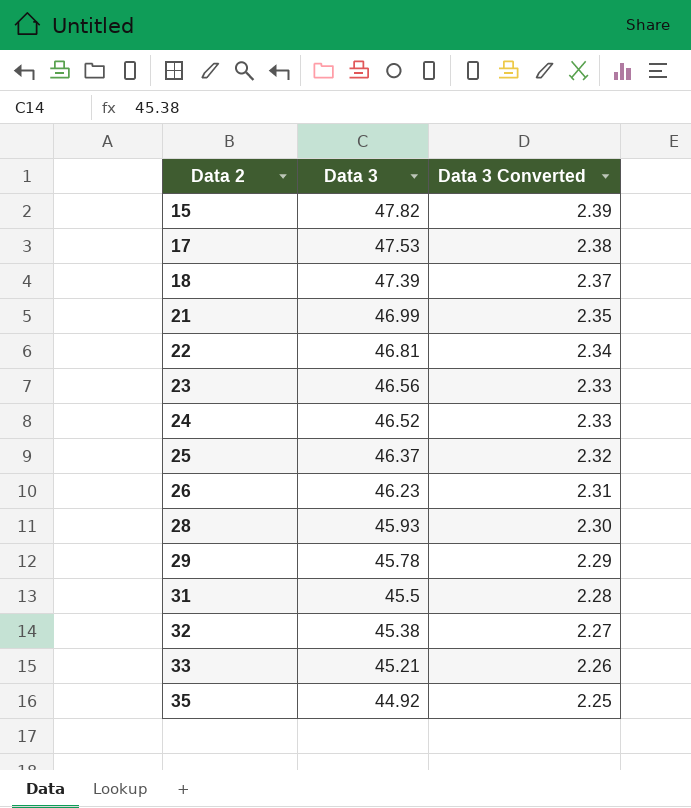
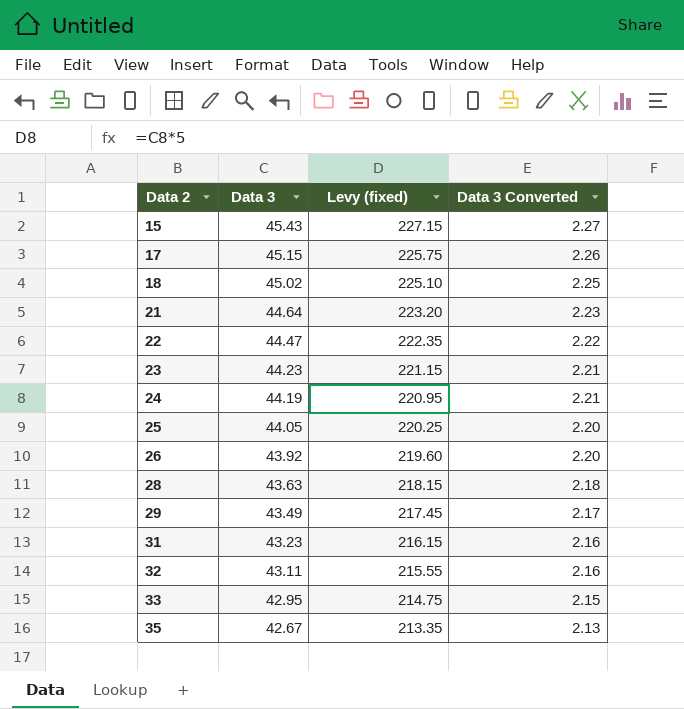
column Levy (fixed) | formula: none -> [Data 3] * 5
15 | Data 3: 47.82 -> 45.43
15 | Data 3 Converted: 2.39 -> 2.27
17 | Data 3: 47.53 -> 45.15
17 | Data 3 Converted: 2.38 -> 2.26
18 | Data 3: 47.39 -> 45.02
18 | Data 3 Converted: 2.37 -> 2.25
21 | Data 3: 46.99 -> 44.64
21 | Data 3 Converted: 2.35 -> 2.23
22 | Data 3: 46.81 -> 44.47
22 | Data 3 Converted: 2.34 -> 2.22
23 | Data 3: 46.56 -> 44.23
23 | Data 3 Converted: 2.33 -> 2.21
24 | Data 3: 46.52 -> 44.19
24 | Data 3 Converted: 2.33 -> 2.21
25 | Data 3: 46.37 -> 44.05
25 | Data 3 Converted: 2.32 -> 2.20
26 | Data 3: 46.23 -> 43.92
26 | Data 3 Converted: 2.31 -> 2.20
28 | Data 3: 45.93 -> 43.63
28 | Data 3 Converted: 2.30 -> 2.18
29 | Data 3: 45.78 -> 43.49
29 | Data 3 Converted: 2.29 -> 2.17
31 | Data 3: 45.5 -> 43.23
31 | Data 3 Converted: 2.28 -> 2.16
32 | Data 3: 45.38 -> 43.11
32 | Data 3 Converted: 2.27 -> 2.16
33 | Data 3: 45.21 -> 42.95
33 | Data 3 Converted: 2.26 -> 2.15
35 | Data 3: 44.92 -> 42.67
35 | Data 3 Converted: 2.25 -> 2.13

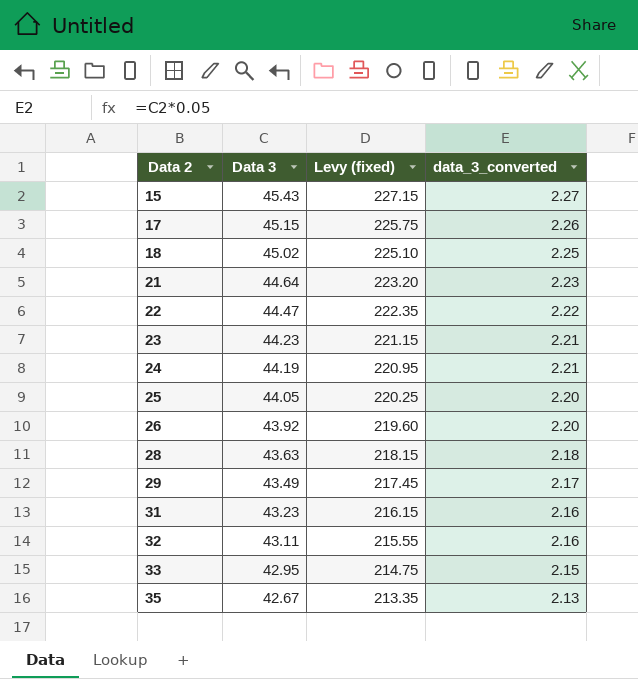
column name: Data 3 Converted -> data_3_converted

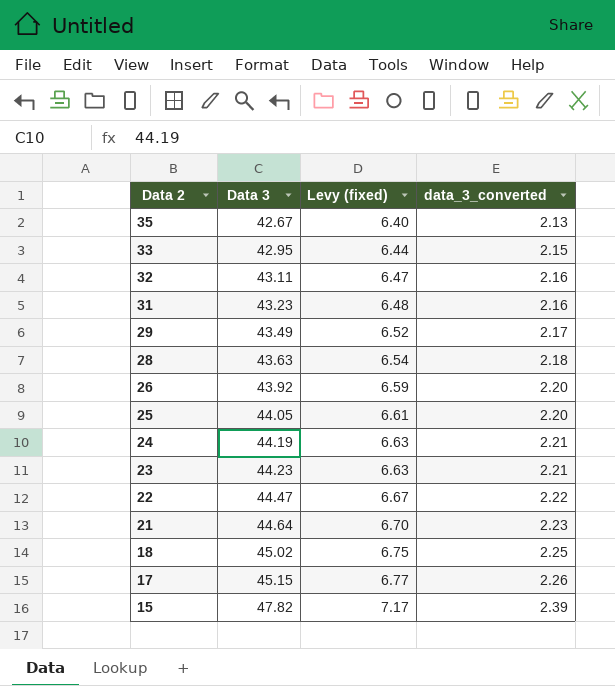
row order: Data 2 ascending -> Data 2 descending
column Levy (fixed) | formula: [Data 3] * 5 -> [Data 3] * 0.15
15 | Data 3: 45.43 -> 47.82
15 | data_3_converted: 2.27 -> 2.39

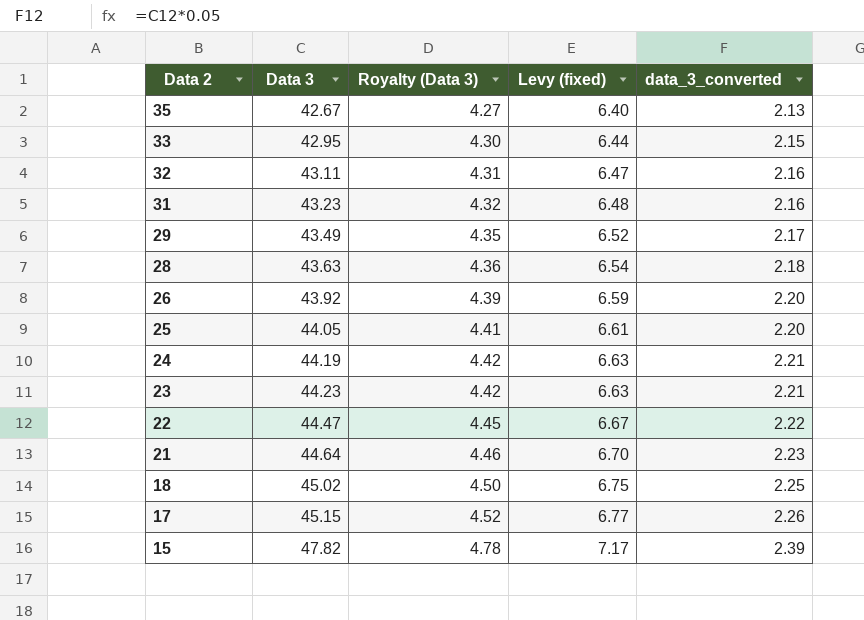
column Royalty (Data 3) | formula: none -> [Data 3] * 0.1

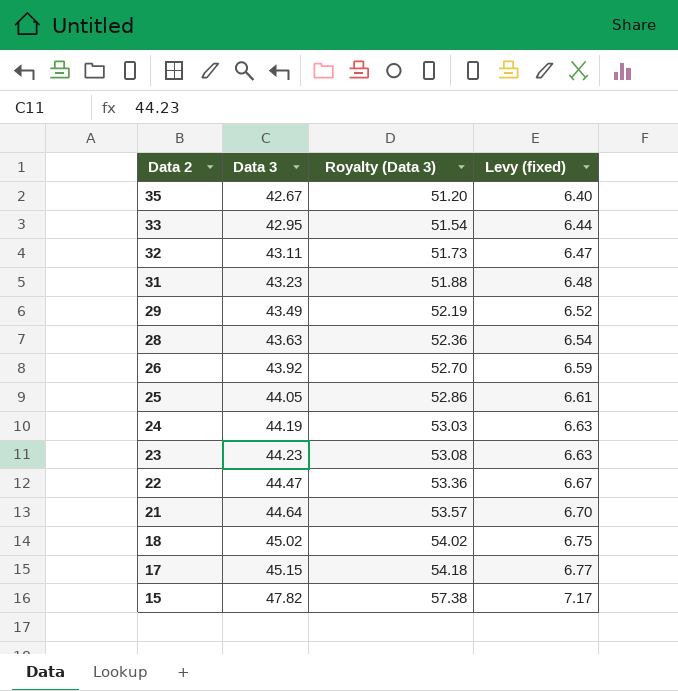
column data_3_converted | formula: [Data 3] * 0.05 -> none
column Royalty (Data 3) | formula: [Data 3] * 0.1 -> [Data 3] * 1.2

